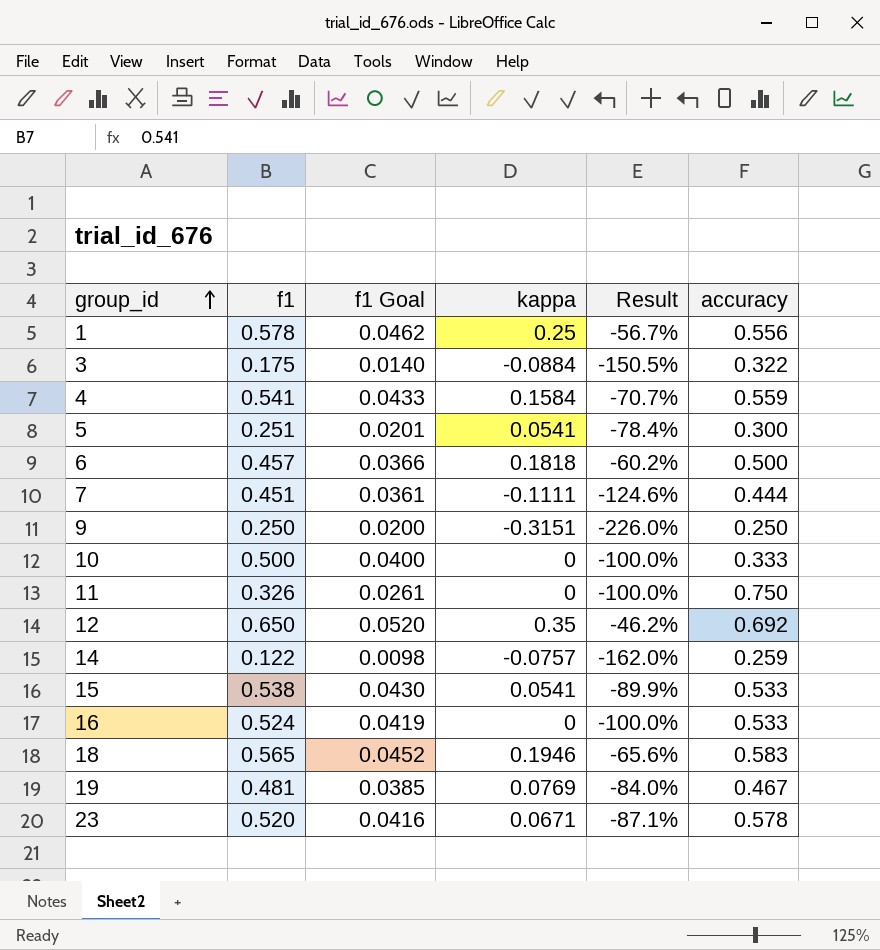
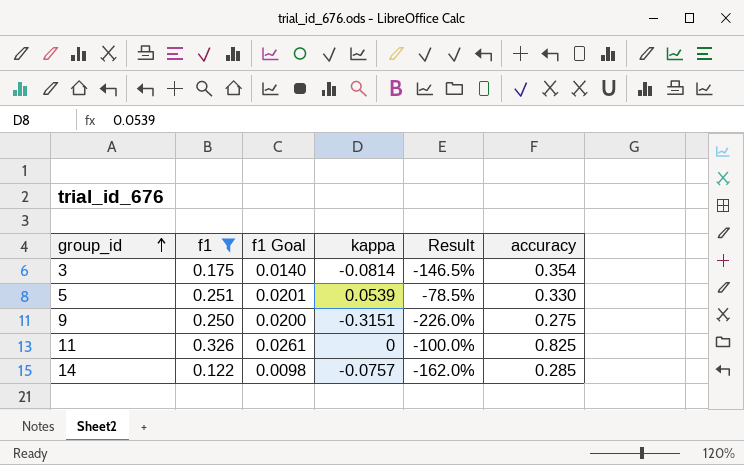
filter: none -> f1 <= 0.326
3 | kappa: -0.0884 -> -0.0814
3 | Result: -150.5% -> -146.5%
3 | accuracy: 0.322 -> 0.354
5 | kappa: 0.0541 -> 0.0539
5 | Result: -78.4% -> -78.5%
5 | accuracy: 0.300 -> 0.330
9 | accuracy: 0.250 -> 0.275
11 | accuracy: 0.750 -> 0.825
14 | accuracy: 0.259 -> 0.285

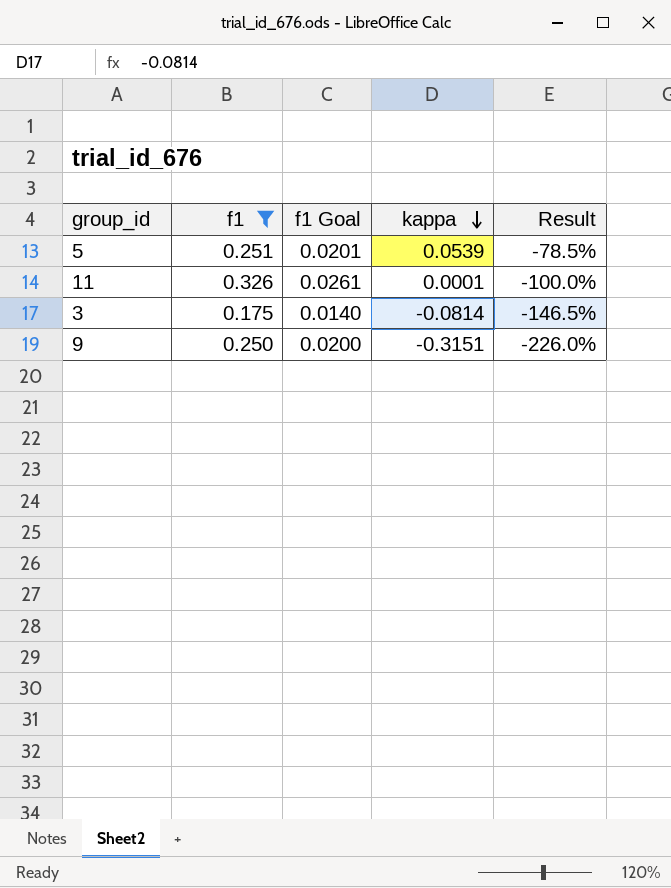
row order: group_id ascending -> kappa descending
column accuracy | position: 6 -> none
row 14: 0.122 | 0.0098 | -0.0757 | -162.0% | 0.285 -> none
11 | kappa: 0 -> 0.0001

